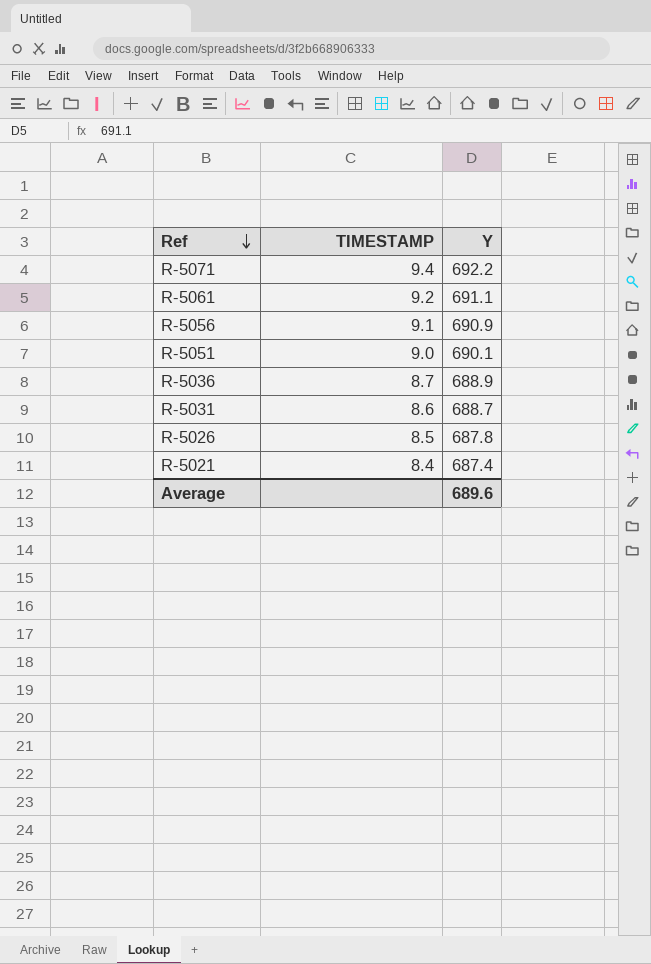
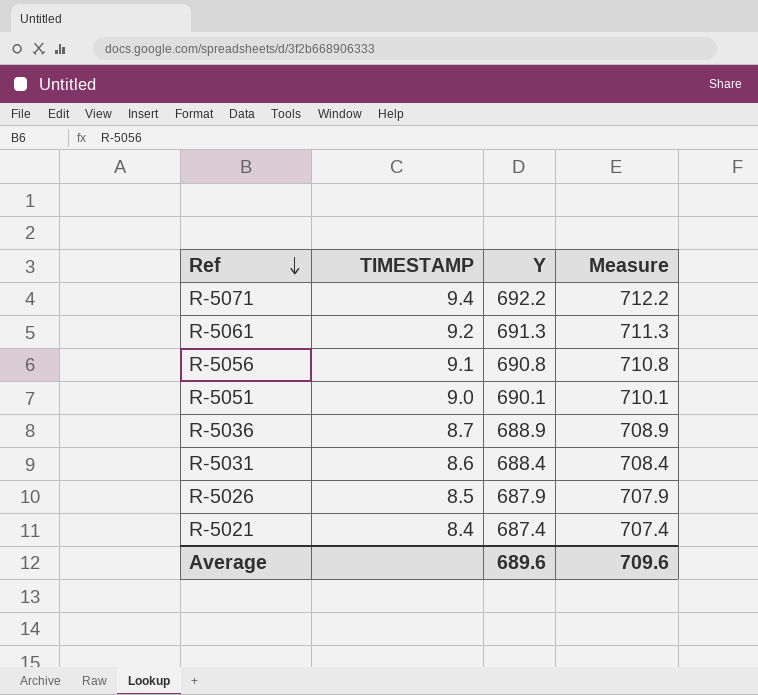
column Measure | formula: none -> [Y] + 20
R-5061 | Y: 691.1 -> 691.3
R-5056 | Y: 690.9 -> 690.8
R-5031 | Y: 688.7 -> 688.4
R-5026 | Y: 687.8 -> 687.9

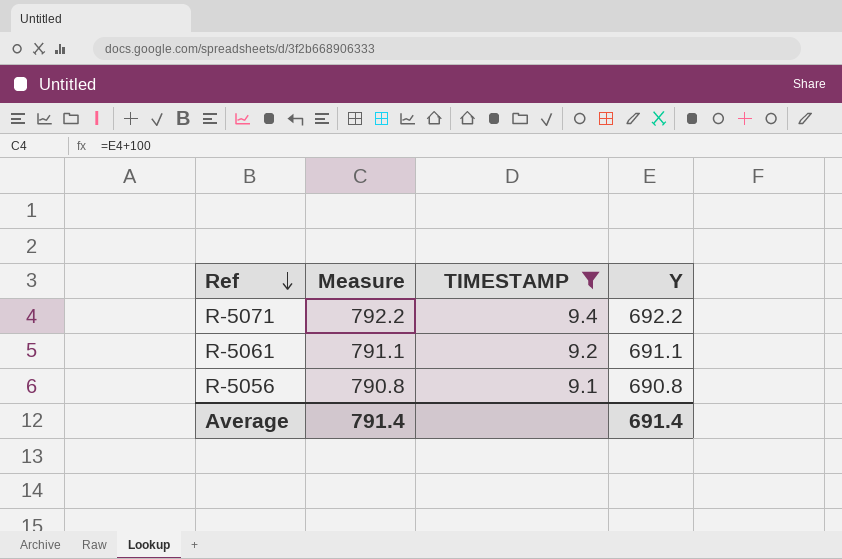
filter: none -> TIMESTAMP >= 9.1
column Measure | formula: [Y] + 20 -> [Y] + 100
column Measure | position: 4 -> 2
R-5061 | Y: 691.3 -> 691.1
Average | Measure: 709.6 -> 791.4
Average | Y: 689.6 -> 691.4

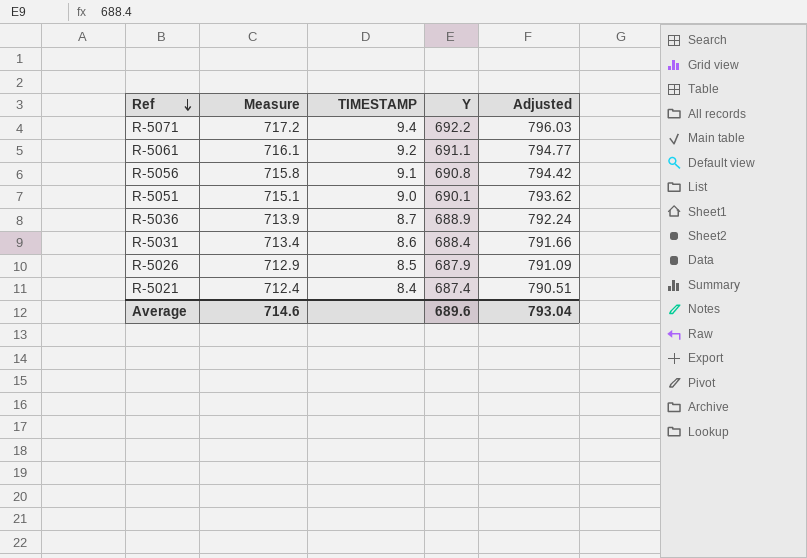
filter: TIMESTAMP >= 9.1 -> none
column Measure | formula: [Y] + 100 -> [Y] + 25
column Adjusted | formula: none -> [Y] * 1.15
Average | Measure: 791.4 -> 714.6
Average | Y: 691.4 -> 689.6

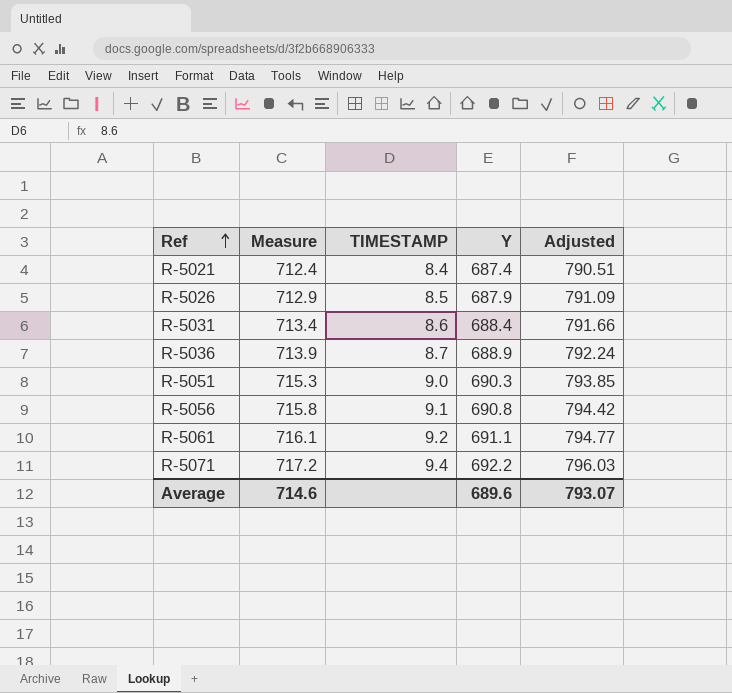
row order: Ref descending -> Ref ascending
R-5051 | Measure: 715.1 -> 715.3
R-5051 | Y: 690.1 -> 690.3
R-5051 | Adjusted: 793.62 -> 793.85
Average | Adjusted: 793.04 -> 793.07

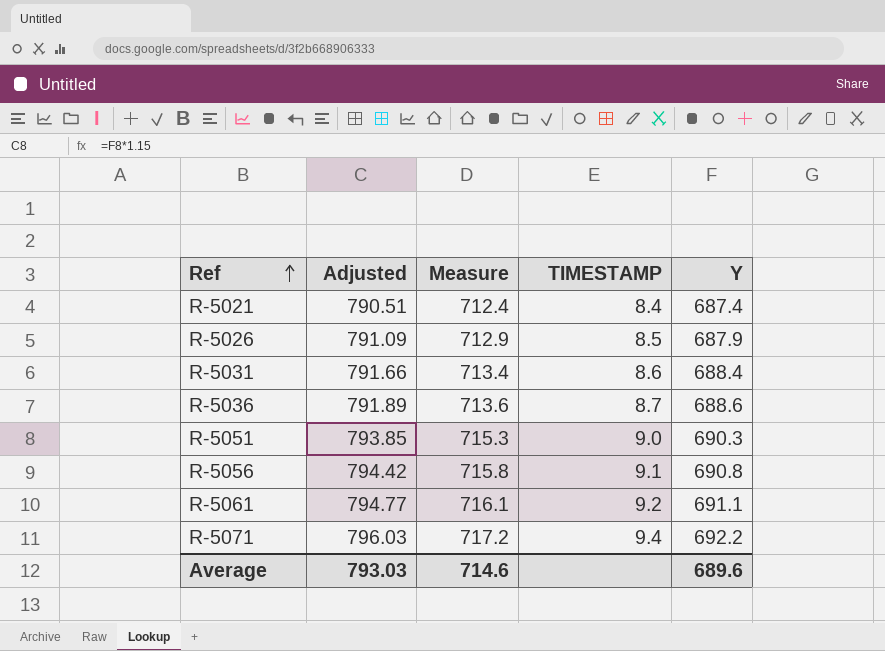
column Adjusted | position: 5 -> 2
R-5036 | Adjusted: 792.24 -> 791.89
R-5036 | Measure: 713.9 -> 713.6
R-5036 | Y: 688.9 -> 688.6
Average | Adjusted: 793.07 -> 793.03

